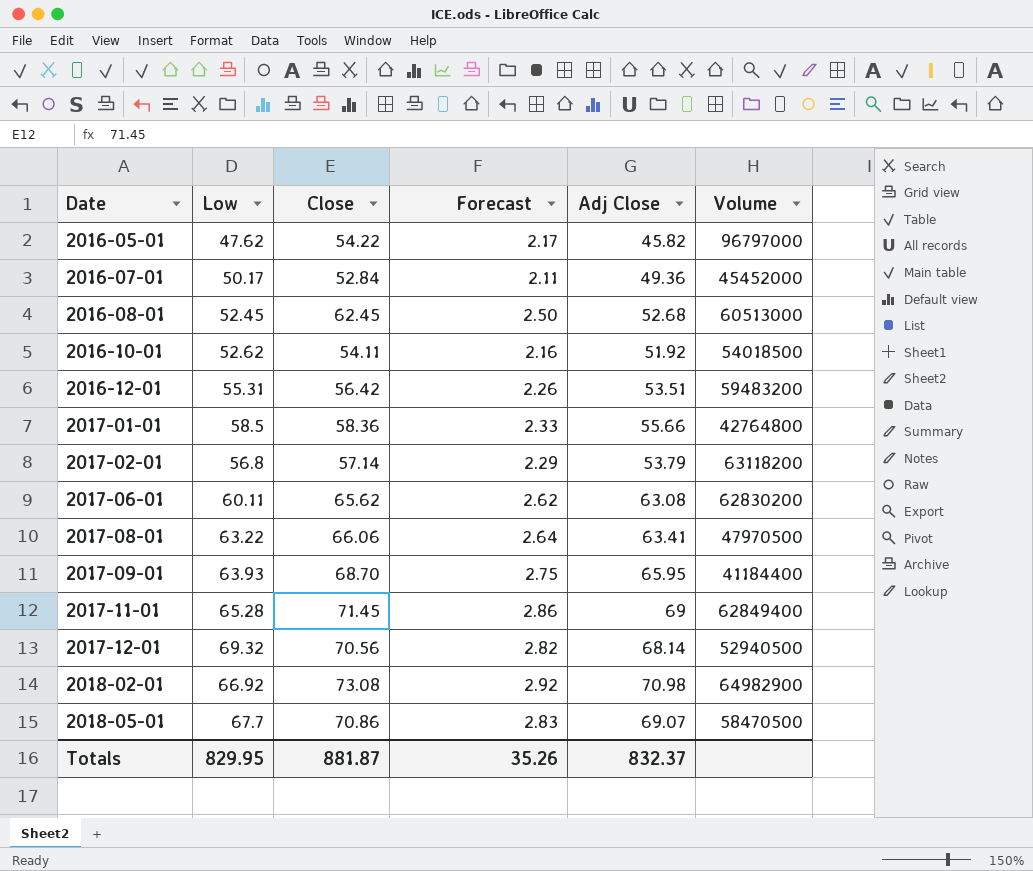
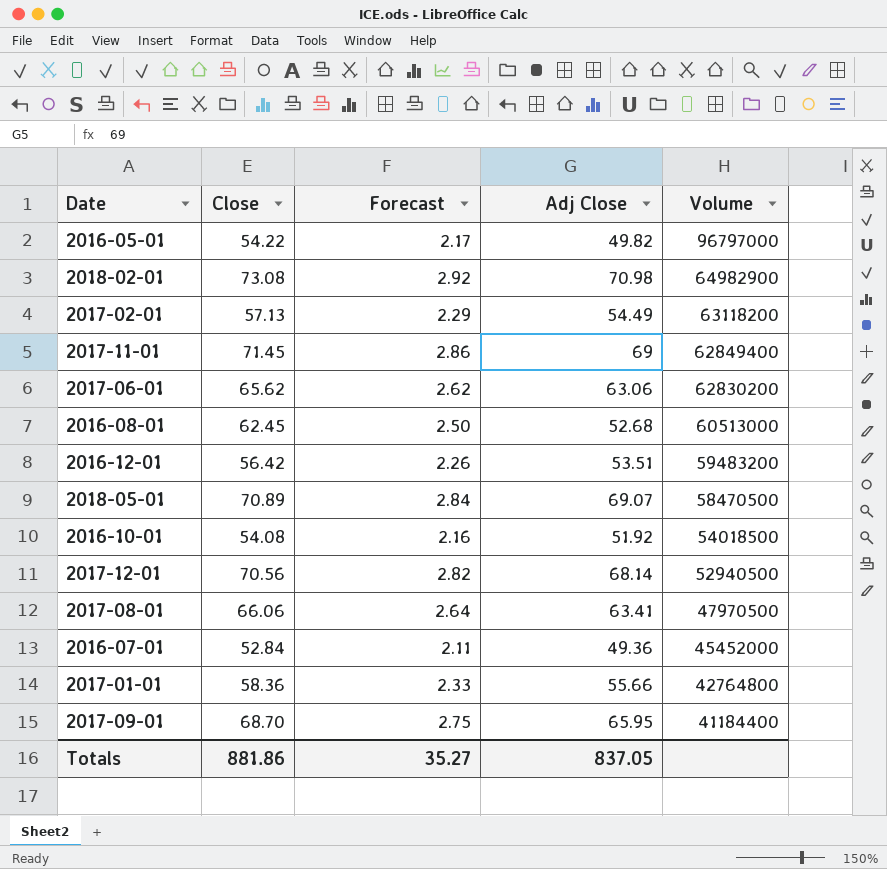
row order: Date ascending -> Volume descending
column Low | position: 2 -> none
2016-05-01 | Adj Close: 45.82 -> 49.82
2017-02-01 | Close: 57.14 -> 57.13
2017-02-01 | Adj Close: 53.79 -> 54.49
2017-06-01 | Adj Close: 63.08 -> 63.06
2018-05-01 | Close: 70.86 -> 70.89
2018-05-01 | Forecast: 2.83 -> 2.84
2016-10-01 | Close: 54.11 -> 54.08
Totals | Close: 881.87 -> 881.86
Totals | Forecast: 35.26 -> 35.27
Totals | Adj Close: 832.37 -> 837.05

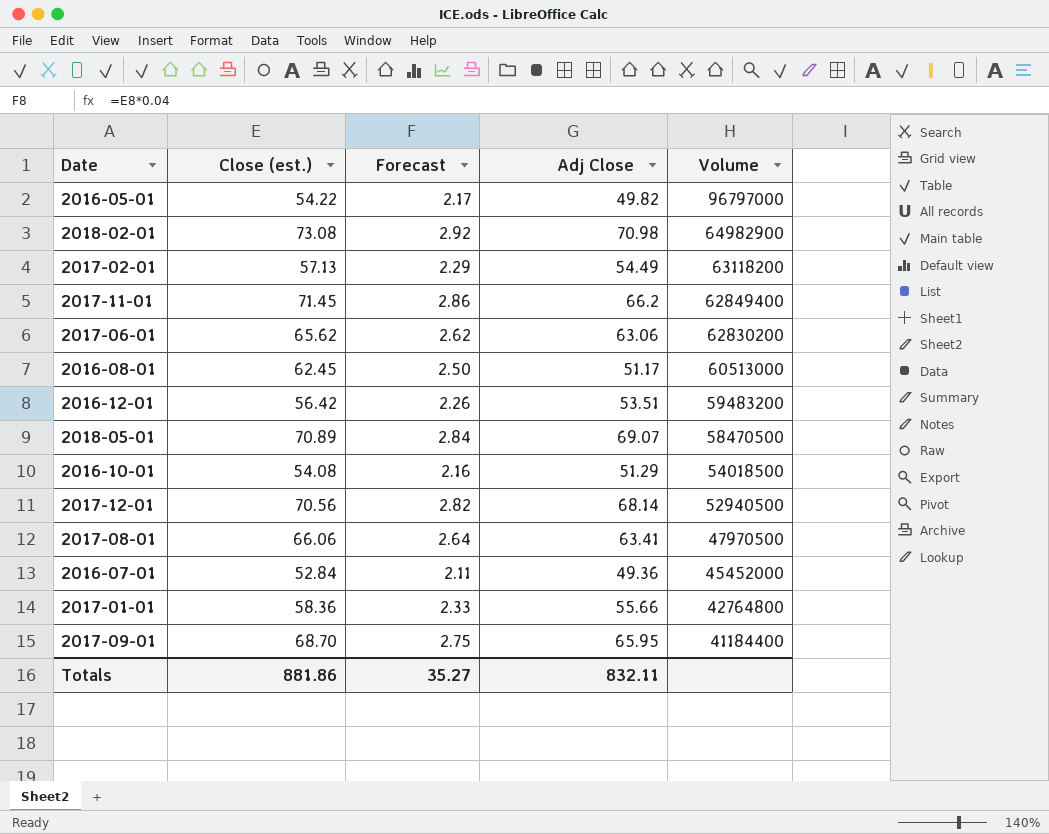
column name: Close -> Close (est.)
2017-11-01 | Adj Close: 69 -> 66.2
2016-08-01 | Adj Close: 52.68 -> 51.17
2016-10-01 | Adj Close: 51.92 -> 51.29
Totals | Adj Close: 837.05 -> 832.11

